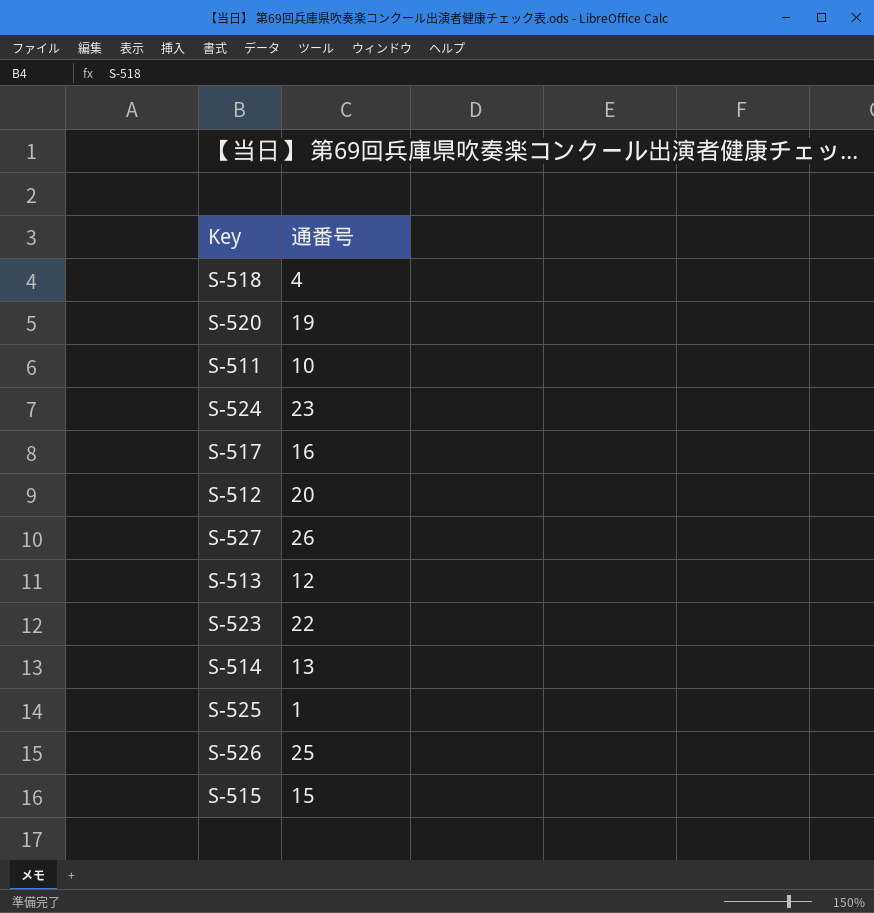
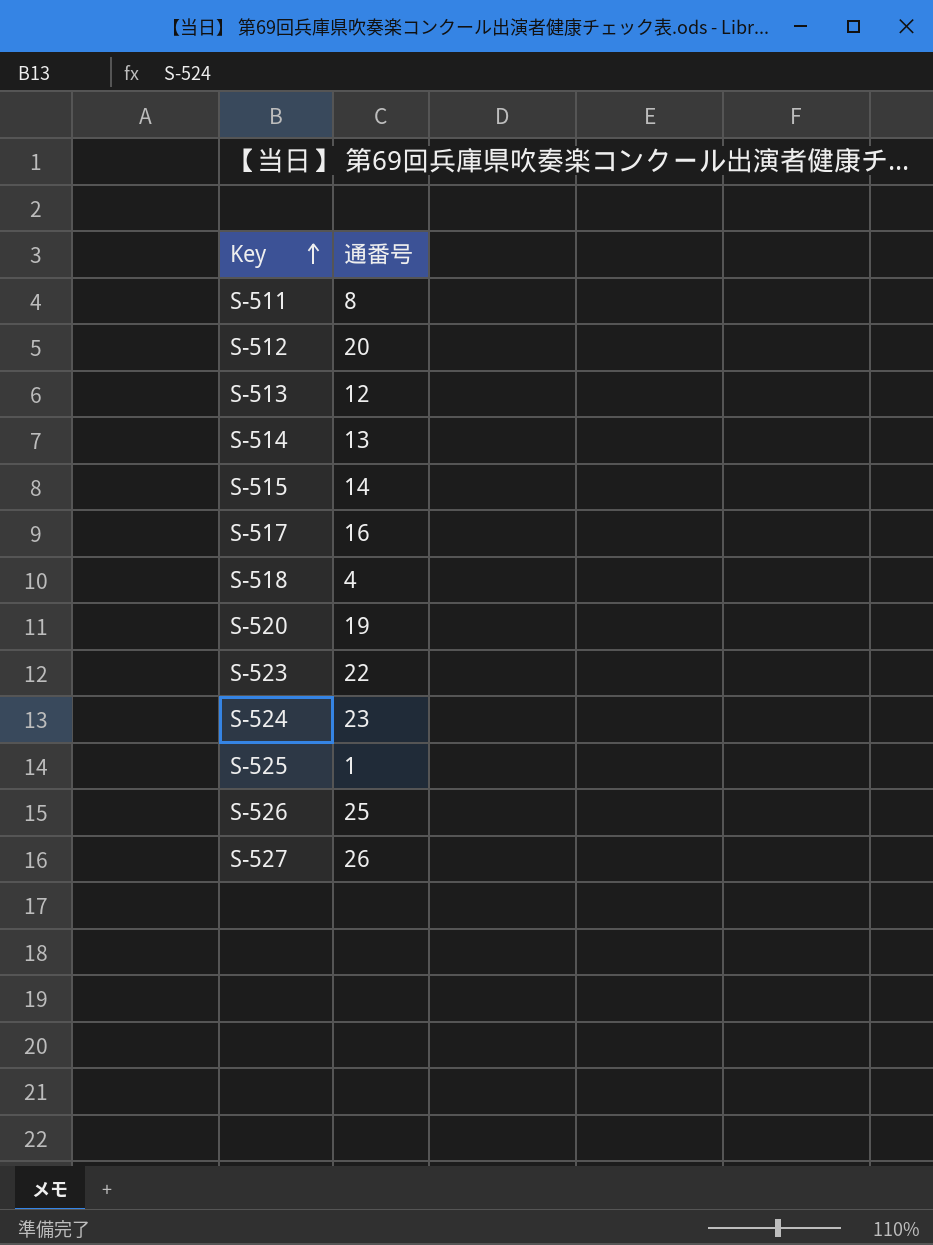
row order: none -> Key ascending
S-511 | 通番号: 10 -> 8
S-515 | 通番号: 15 -> 14

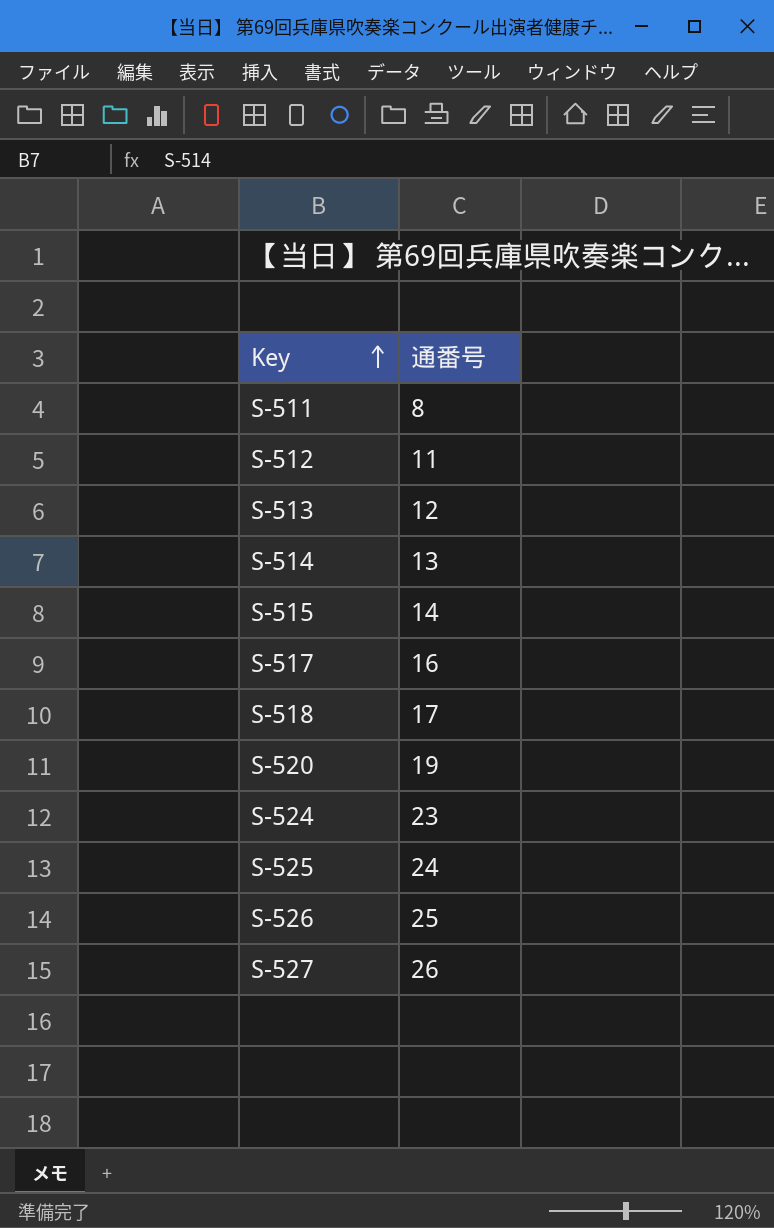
row S-523: 22 -> none
S-512 | 通番号: 20 -> 11
S-518 | 通番号: 4 -> 17
S-525 | 通番号: 1 -> 24

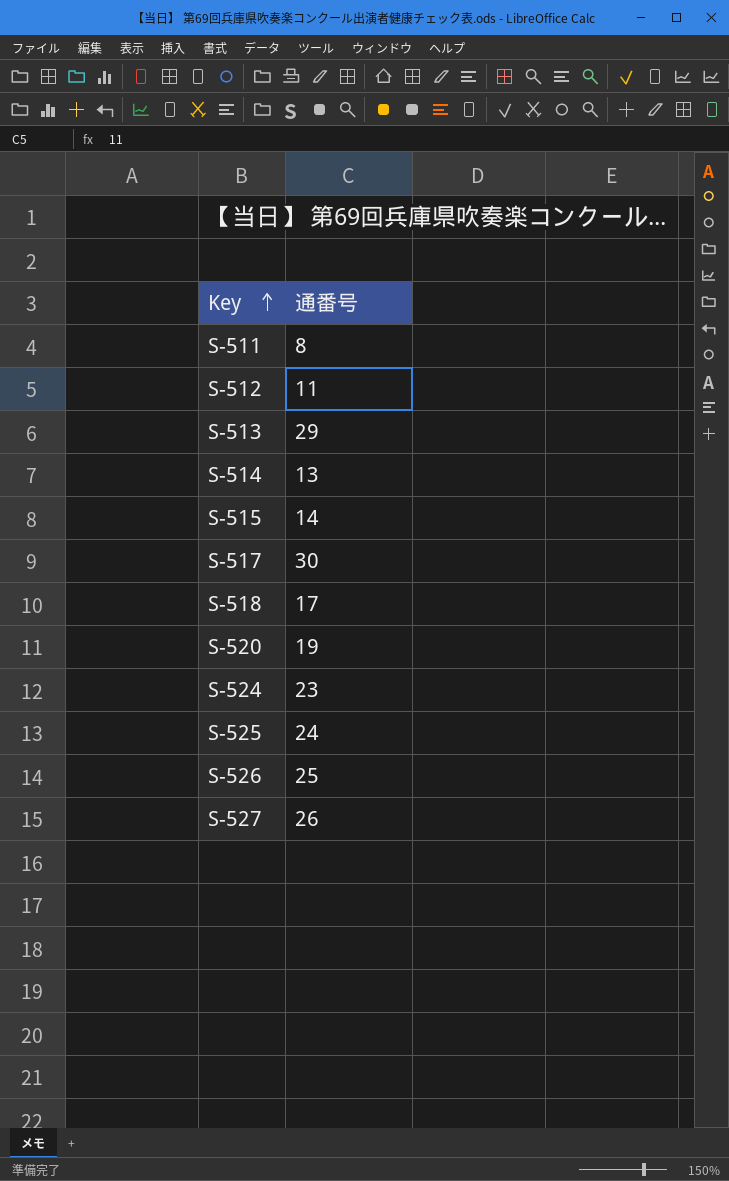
S-513 | 通番号: 12 -> 29
S-517 | 通番号: 16 -> 30

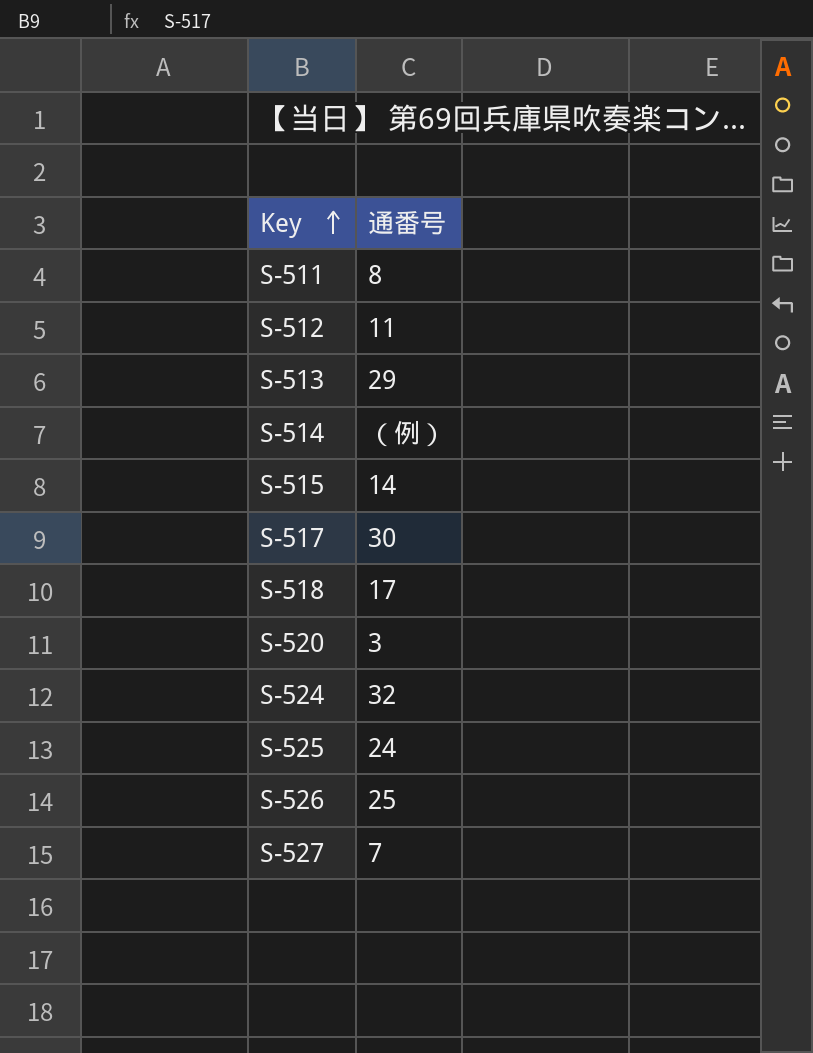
S-514 | 通番号: 13 -> （例）
S-520 | 通番号: 19 -> 3
S-524 | 通番号: 23 -> 32
S-527 | 通番号: 26 -> 7

